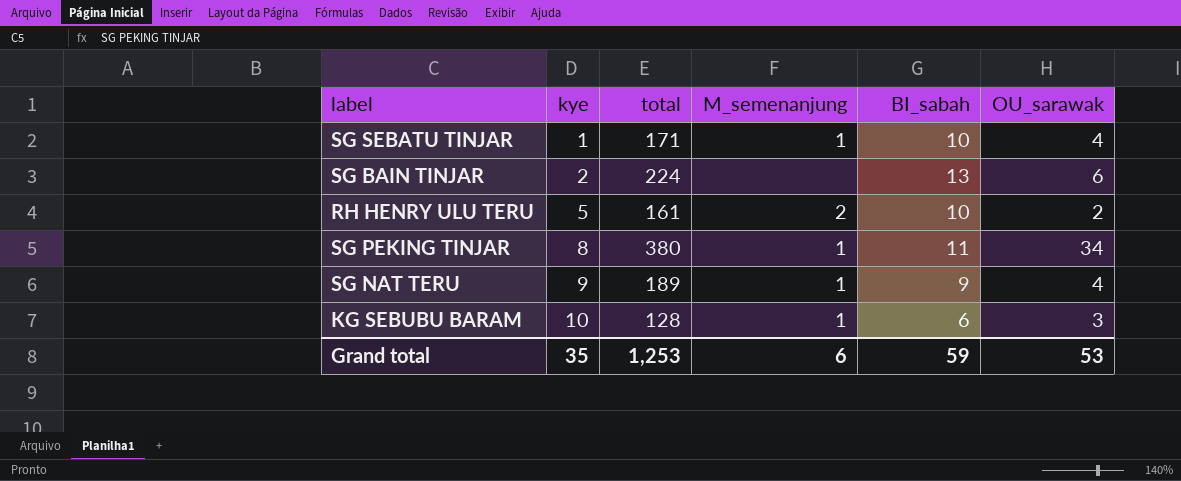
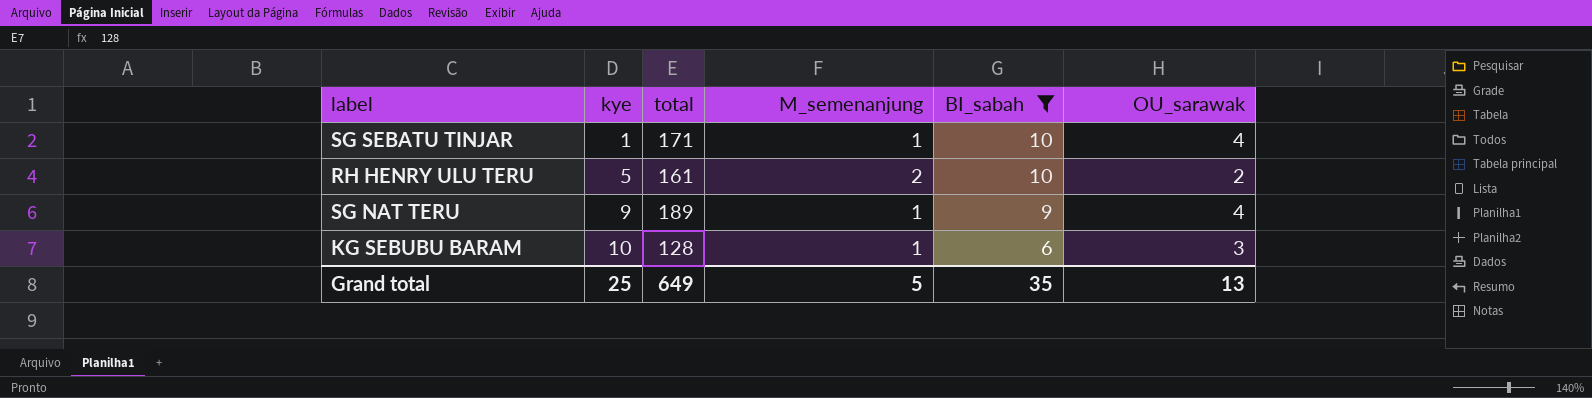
filter: none -> BI_sabah <= 10
Grand total | kye: 35 -> 25
Grand total | total: 1,253 -> 649
Grand total | M_semenanjung: 6 -> 5
Grand total | BI_sabah: 59 -> 35
Grand total | OU_sarawak: 53 -> 13

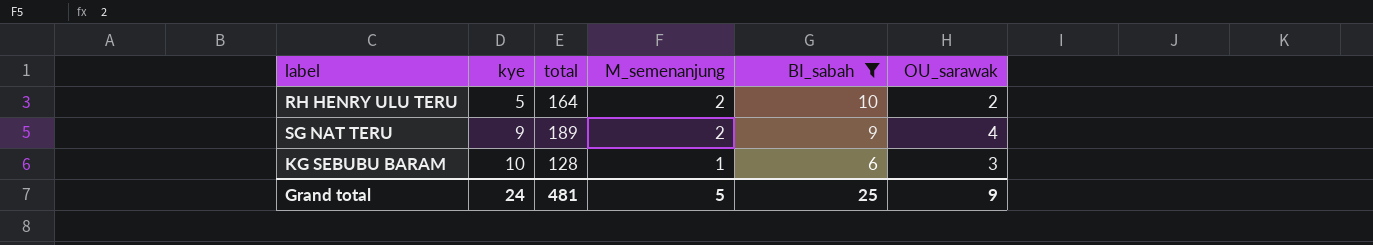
row SG SEBATU TINJAR: 1 | 171 | 1 | 10 | 4 -> none
RH HENRY ULU TERU | total: 161 -> 164
SG NAT TERU | M_semenanjung: 1 -> 2
Grand total | kye: 25 -> 24
Grand total | total: 649 -> 481
Grand total | BI_sabah: 35 -> 25
Grand total | OU_sarawak: 13 -> 9

